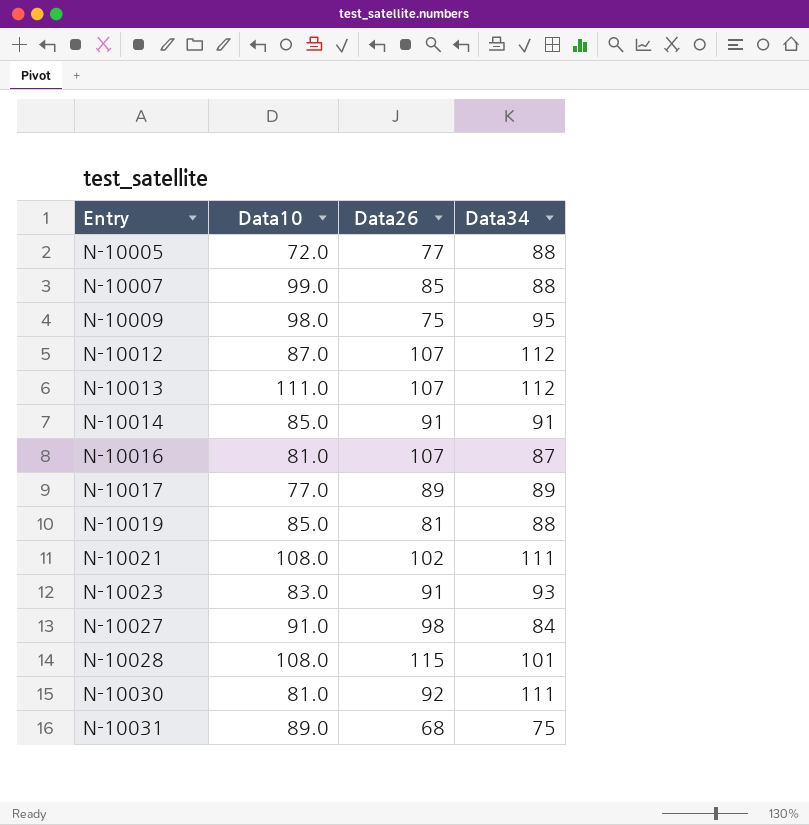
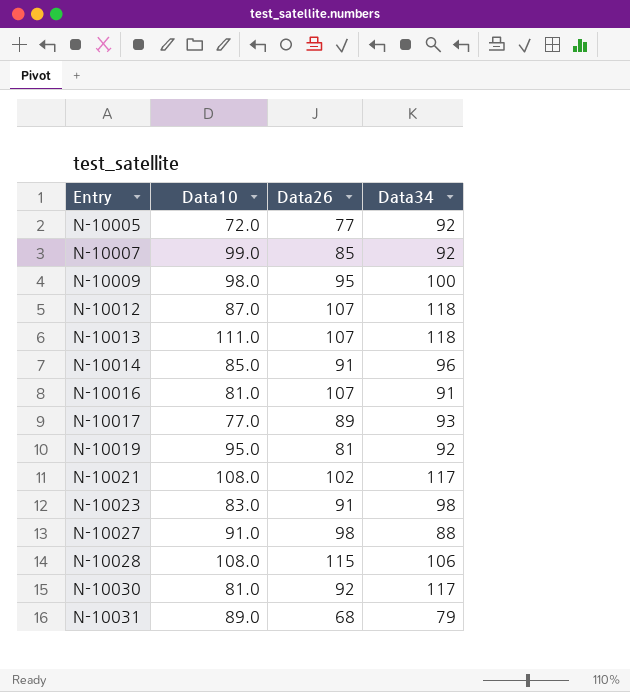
N-10005 | Data34: 88 -> 92
N-10007 | Data34: 88 -> 92
N-10009 | Data26: 75 -> 95
N-10009 | Data34: 95 -> 100
N-10012 | Data34: 112 -> 118
N-10013 | Data34: 112 -> 118
N-10014 | Data34: 91 -> 96
N-10016 | Data34: 87 -> 91
N-10017 | Data34: 89 -> 93
N-10019 | Data10: 85.0 -> 95.0
N-10019 | Data34: 88 -> 92
N-10021 | Data34: 111 -> 117
N-10023 | Data34: 93 -> 98
N-10027 | Data34: 84 -> 88
N-10028 | Data34: 101 -> 106
N-10030 | Data34: 111 -> 117
N-10031 | Data34: 75 -> 79

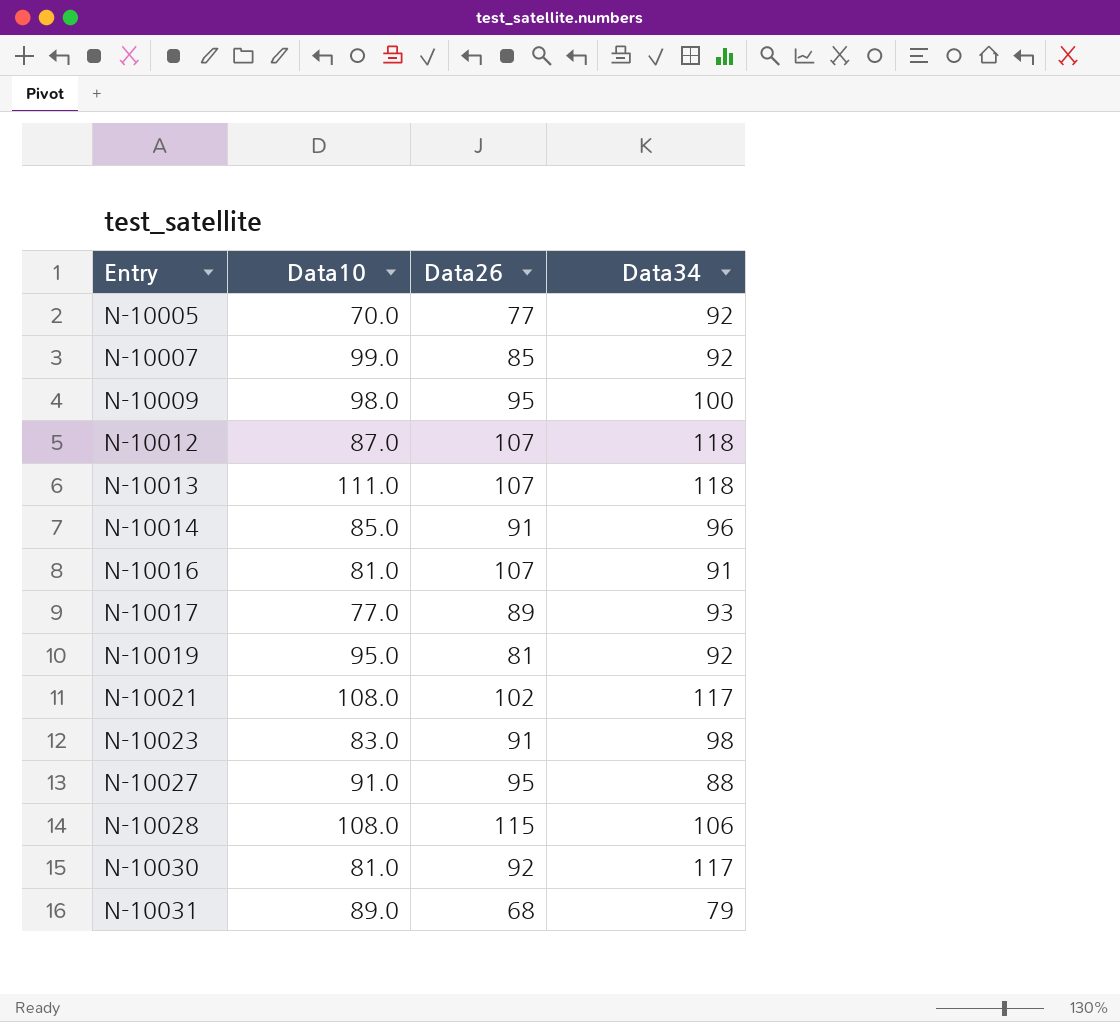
N-10005 | Data10: 72.0 -> 70.0
N-10027 | Data26: 98 -> 95

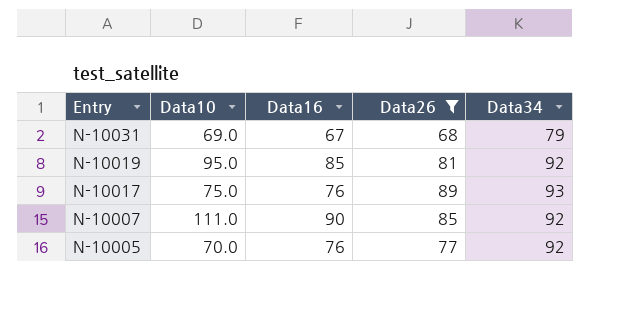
filter: none -> Data26 <= 89
row order: Entry ascending -> Entry descending
column Data16 | position: none -> 3
N-10031 | Data10: 89.0 -> 69.0
N-10017 | Data10: 77.0 -> 75.0
N-10007 | Data10: 99.0 -> 111.0

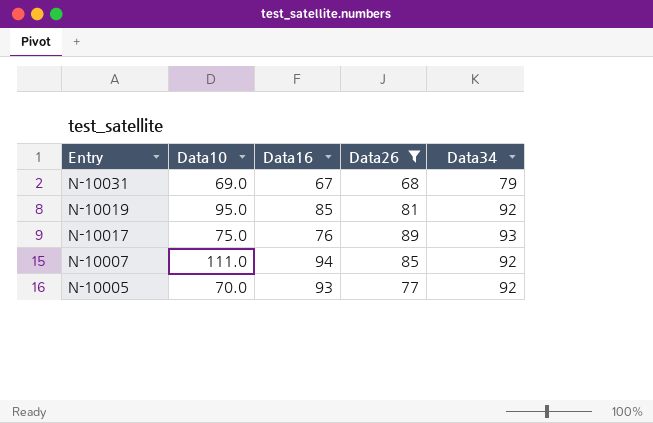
N-10007 | Data16: 90 -> 94
N-10005 | Data16: 76 -> 93

